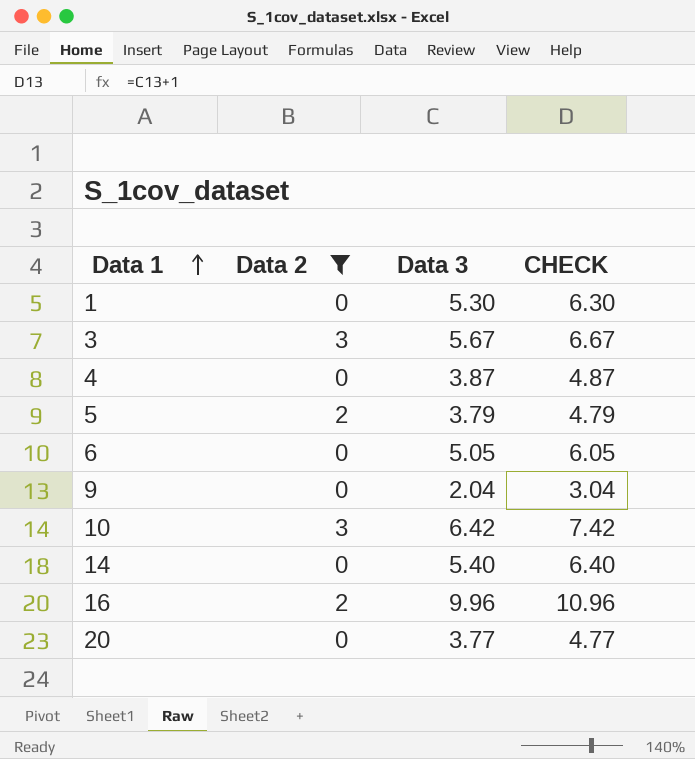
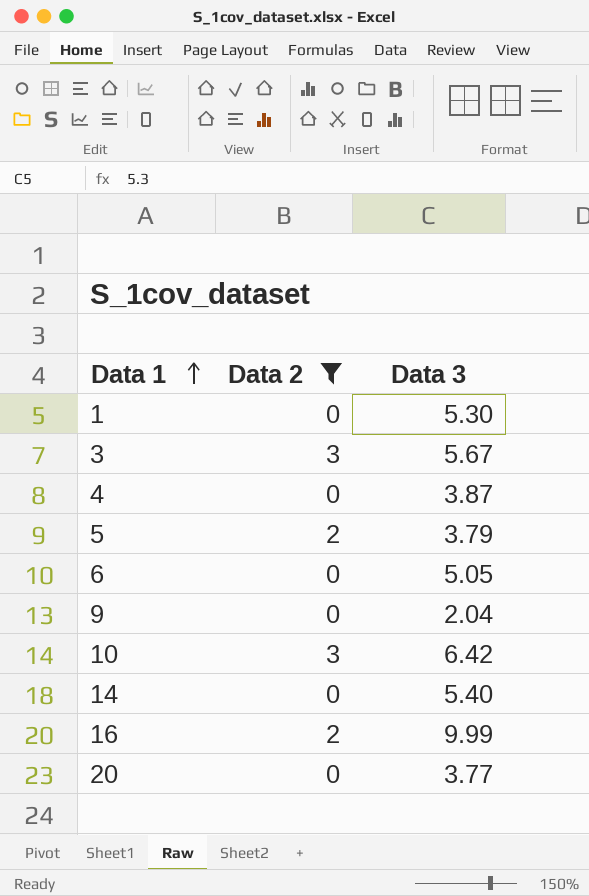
column CHECK | formula: [Data 3] + 1 -> none
16 | Data 3: 9.96 -> 9.99

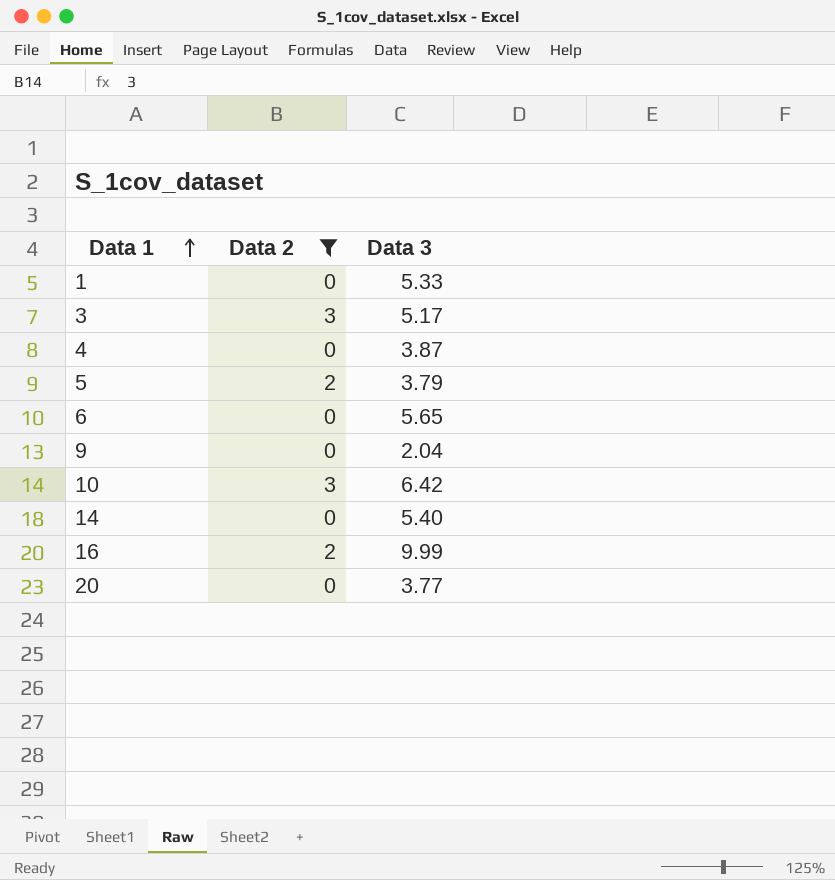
1 | Data 3: 5.30 -> 5.33
3 | Data 3: 5.67 -> 5.17
6 | Data 3: 5.05 -> 5.65

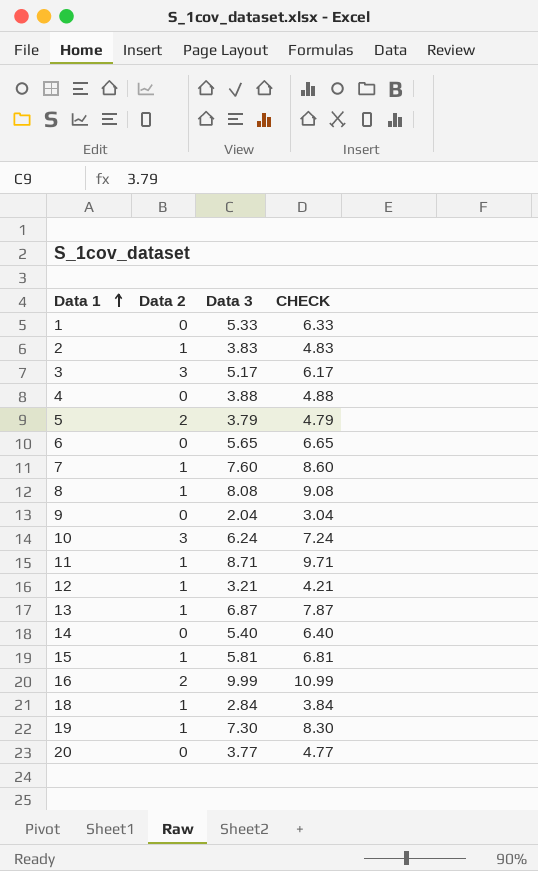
filter: Data 2 != 1 -> none
column CHECK | formula: none -> [Data 3] + 1
4 | Data 3: 3.87 -> 3.88
10 | Data 3: 6.42 -> 6.24

